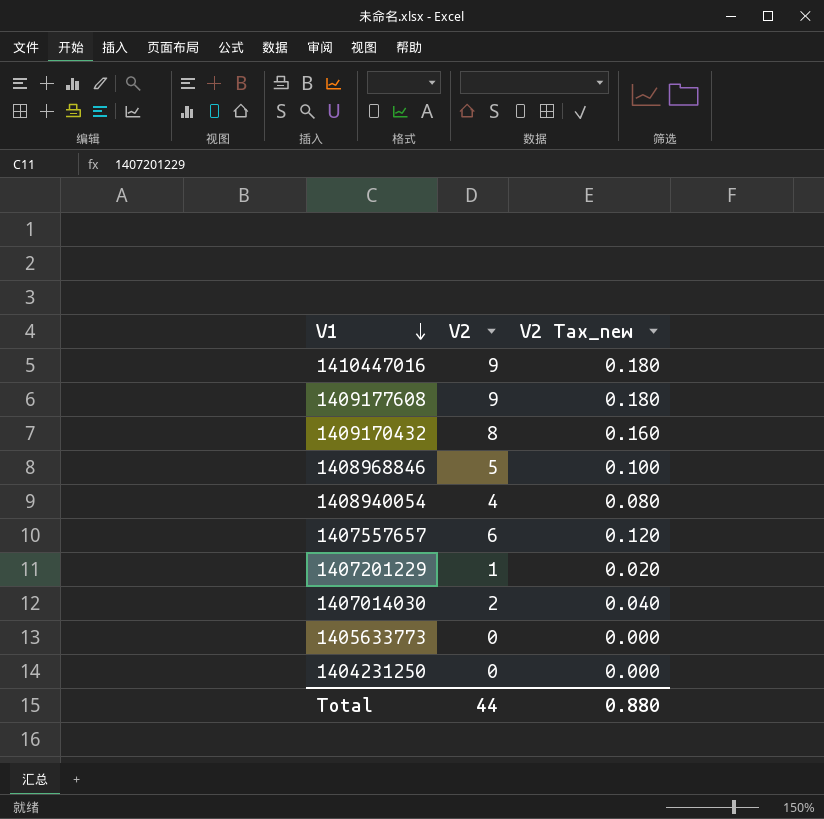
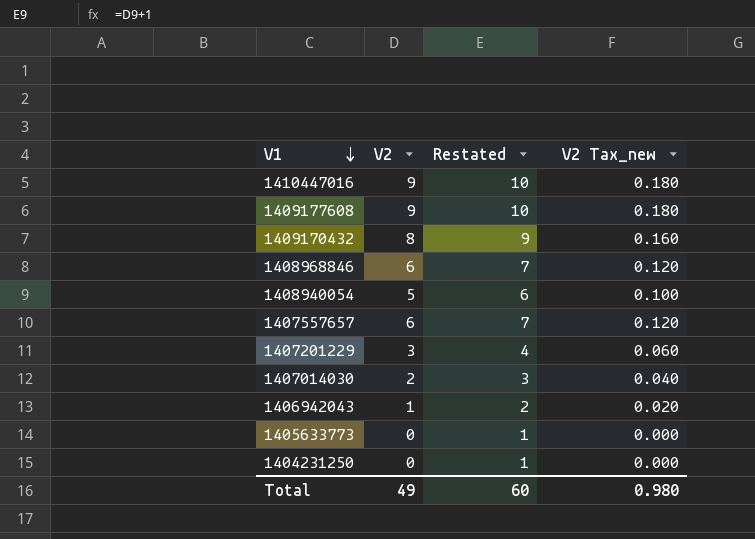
column Restated | formula: none -> [V2] + 1
1408968846 | V2: 5 -> 6
1408968846 | V2 Tax_new: 0.100 -> 0.120
1408940054 | V2: 4 -> 5
1408940054 | V2 Tax_new: 0.080 -> 0.100
1407201229 | V2: 1 -> 3
1407201229 | V2 Tax_new: 0.020 -> 0.060
row 1406942043: none -> 1 | 2 | 0.020
Total | V2: 44 -> 49
Total | V2 Tax_new: 0.880 -> 0.980

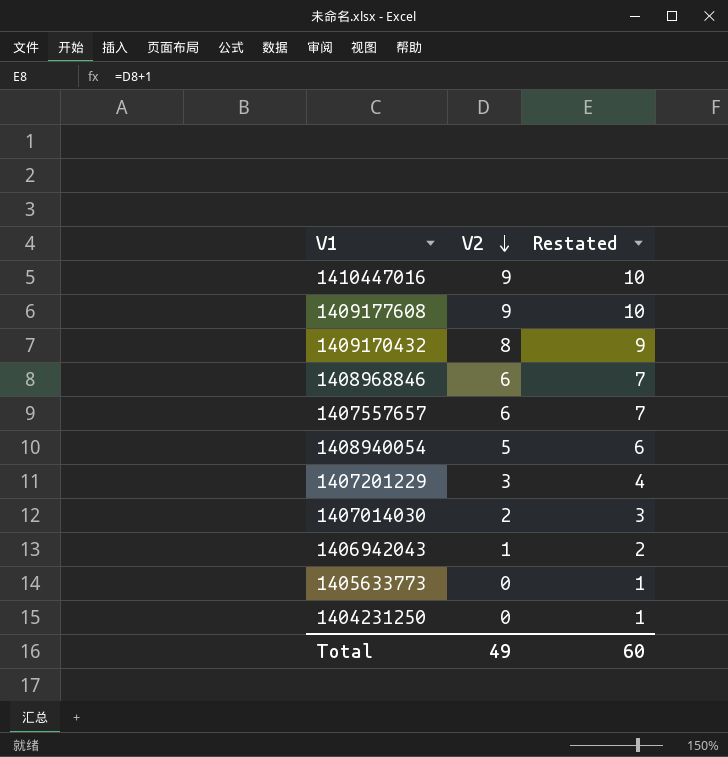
row order: V1 descending -> V2 descending
column V2 Tax_new | formula: [V2] * 0.02 -> none

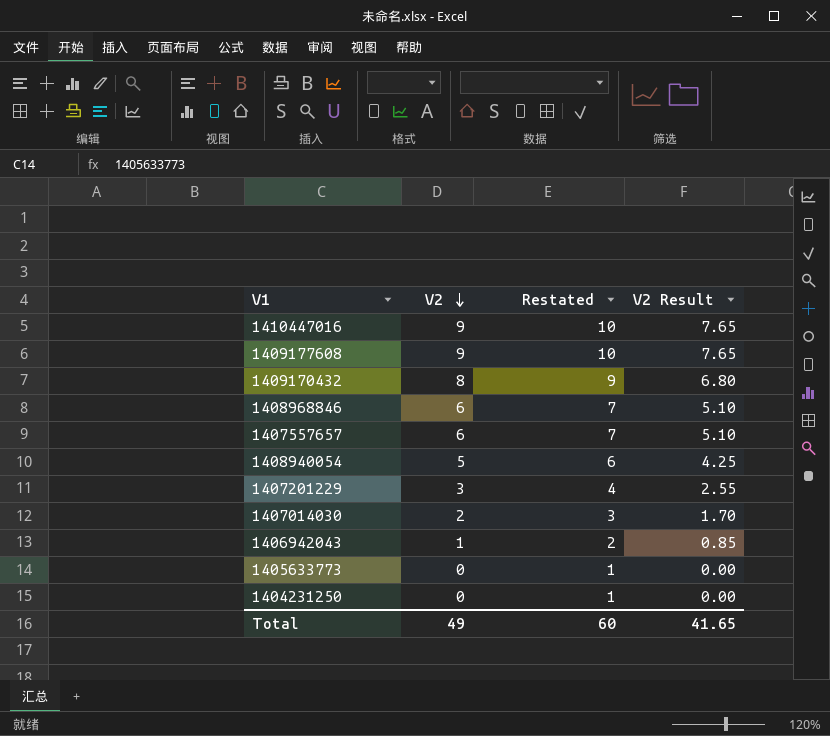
column V2 Result | formula: none -> [V2] * 0.85

